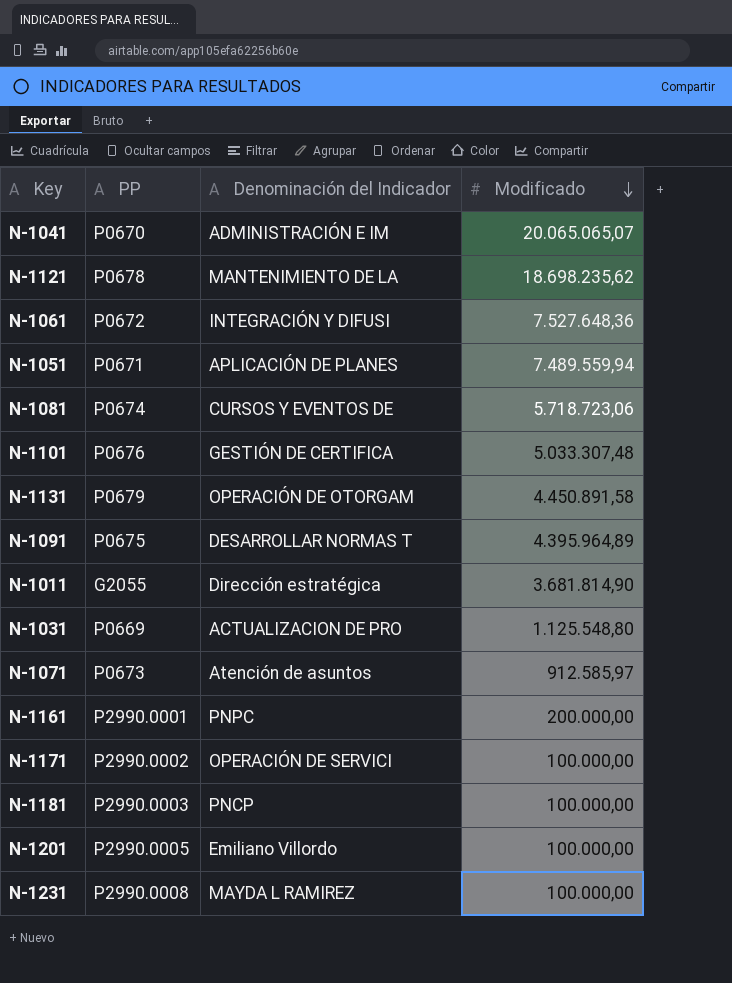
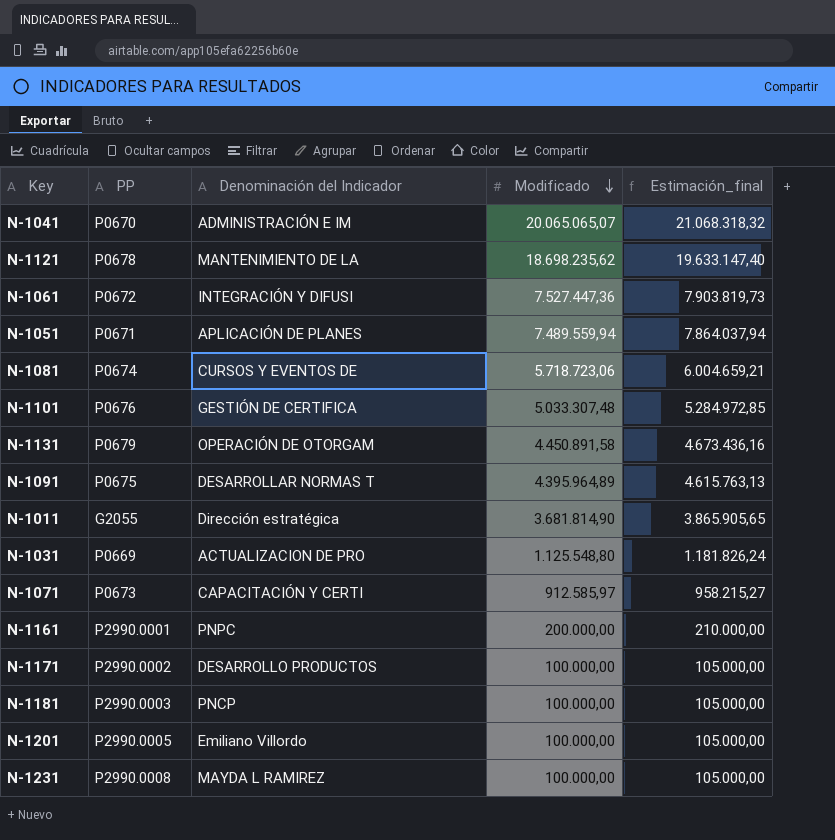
column Estimación_final | formula: none -> [Modificado] * 1,05
N-1061 | Modificado: 7.527.648,36 -> 7.527.447,36
N-1071 | Denominación del Indicador: Atención de asuntos -> CAPACITACIÓN Y CERTI
N-1171 | Denominación del Indicador: OPERACIÓN DE SERVICI -> DESARROLLO PRODUCTOS

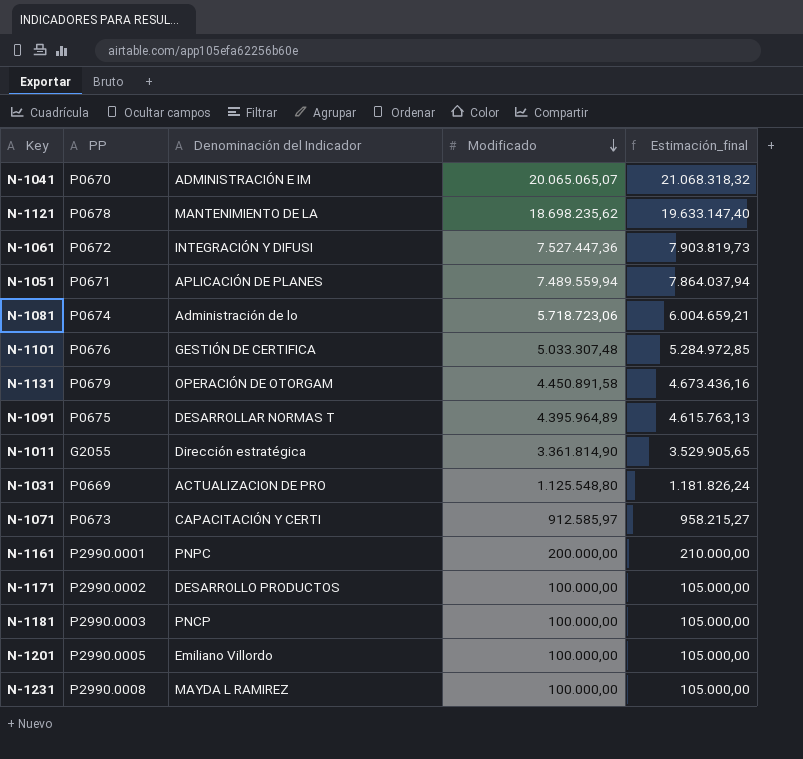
N-1081 | Denominación del Indicador: CURSOS Y EVENTOS DE -> Administración de lo
N-1011 | Modificado: 3.681.814,90 -> 3.361.814,90
N-1011 | Estimación_final: 3.865.905,65 -> 3.529.905,65

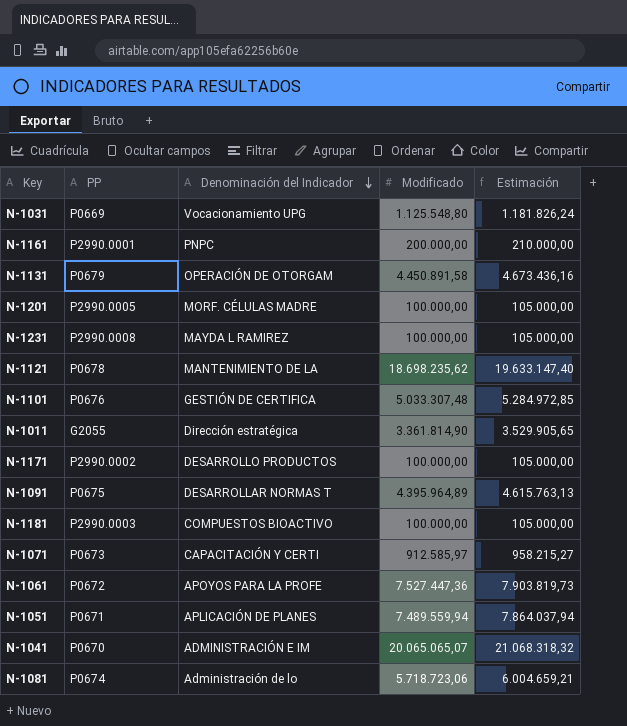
row order: Modificado descending -> Denominación del Indicador descending
column name: Estimación_final -> Estimación
N-1031 | Denominación del Indicador: ACTUALIZACION DE PRO -> Vocacionamiento UPG
N-1201 | Denominación del Indicador: Emiliano Villordo -> MORF. CÉLULAS MADRE
N-1181 | Denominación del Indicador: PNCP -> COMPUESTOS BIOACTIVO
N-1061 | Denominación del Indicador: INTEGRACIÓN Y DIFUSI -> APOYOS PARA LA PROFE

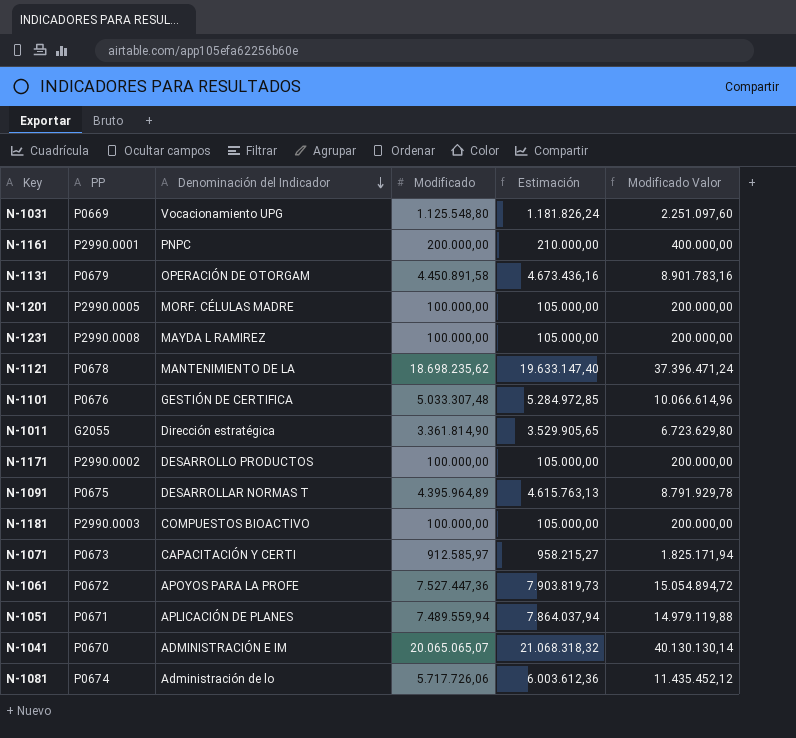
column Modificado Valor | formula: none -> [Modificado] * 2
N-1081 | Modificado: 5.718.723,06 -> 5.717.726,06
N-1081 | Estimación: 6.004.659,21 -> 6.003.612,36

